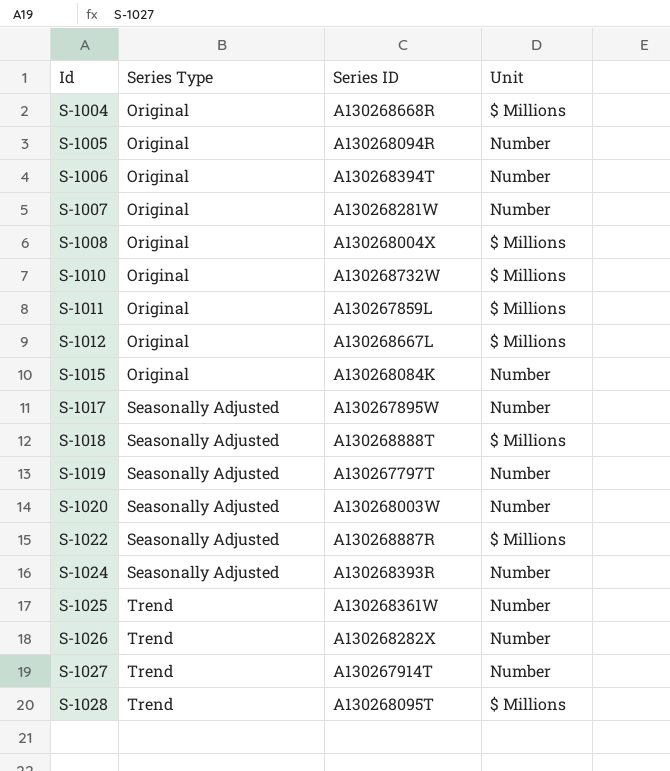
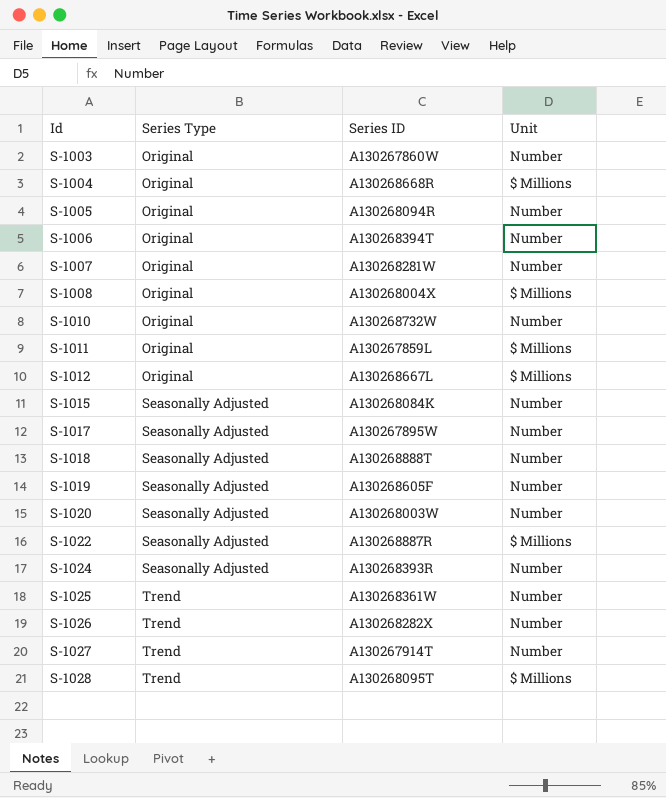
row S-1003: none -> Original | A130267860W | Number
S-1010 | Unit: $ Millions -> Number
S-1015 | Series Type: Original -> Seasonally Adjusted
S-1018 | Unit: $ Millions -> Number
S-1019 | Series ID: A130267797T -> A130268605F

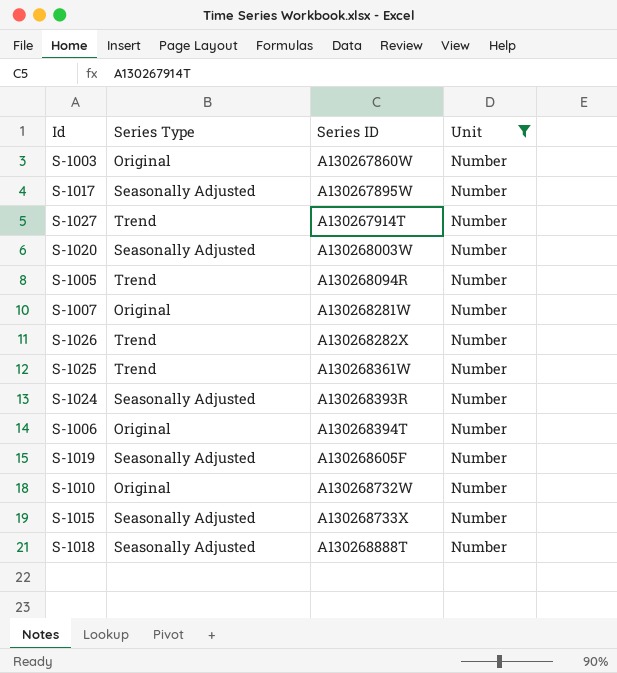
filter: none -> Unit = Number
row order: Id ascending -> Series ID ascending
S-1005 | Series Type: Original -> Trend
S-1015 | Series ID: A130268084K -> A130268733X

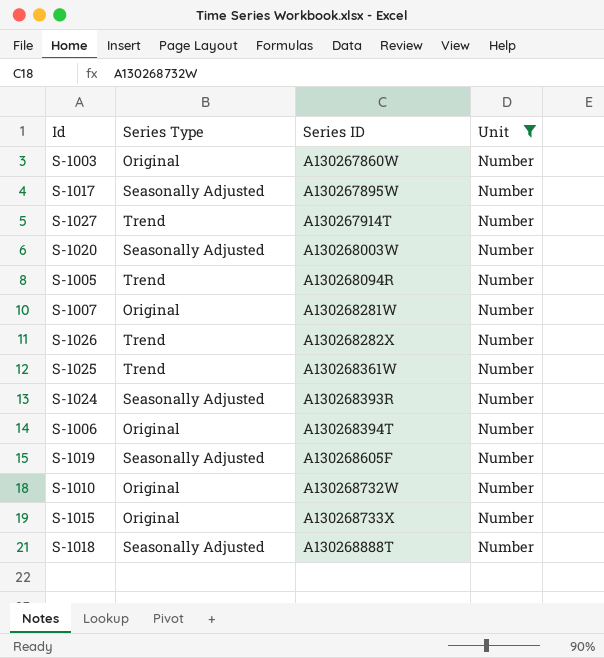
S-1015 | Series Type: Seasonally Adjusted -> Original

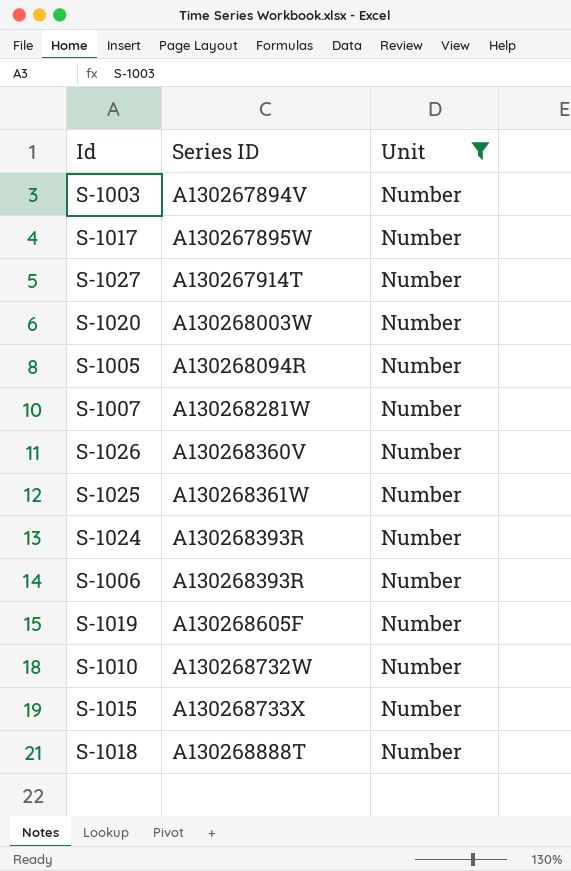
column Series Type | position: 2 -> none
S-1003 | Series ID: A130267860W -> A130267894V
S-1026 | Series ID: A130268282X -> A130268360V
S-1006 | Series ID: A130268394T -> A130268393R

